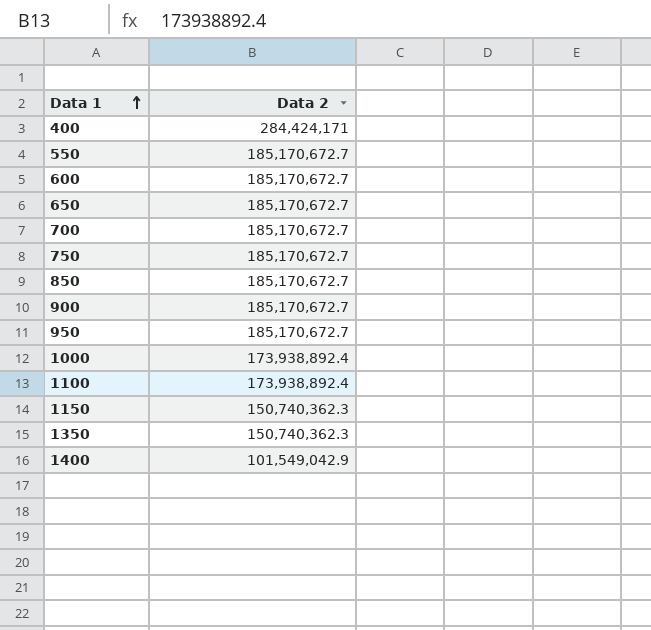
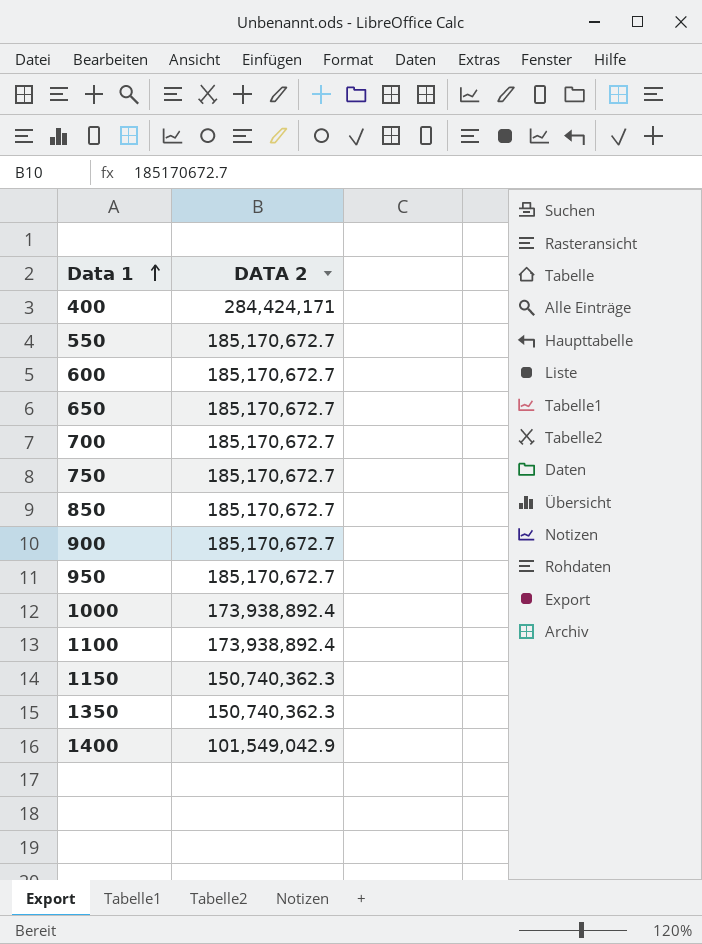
column name: Data 2 -> DATA 2

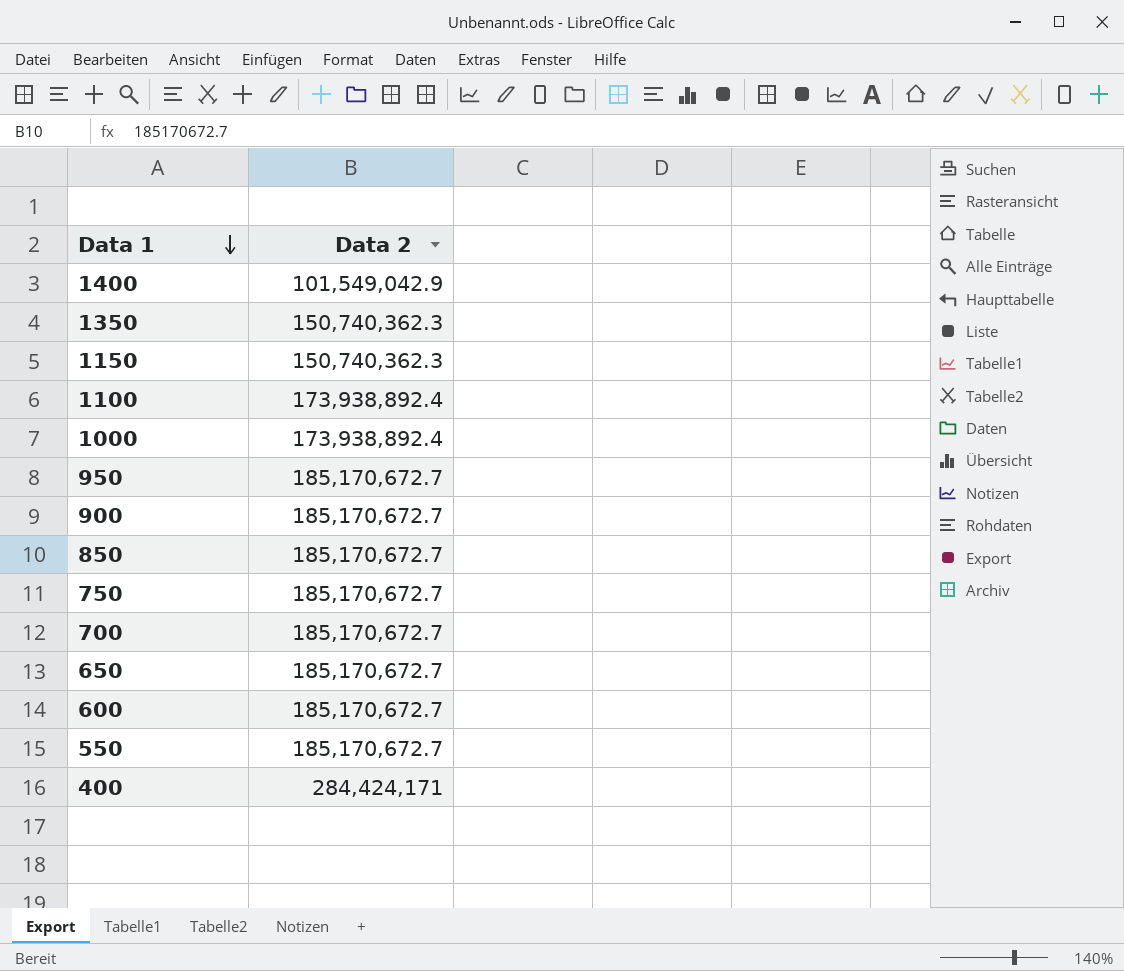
row order: Data 1 ascending -> Data 1 descending
column name: DATA 2 -> Data 2

